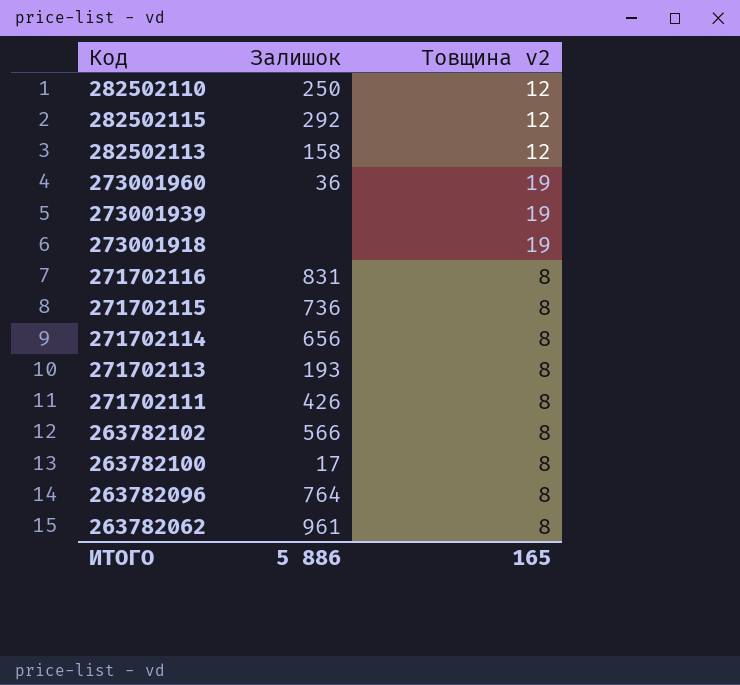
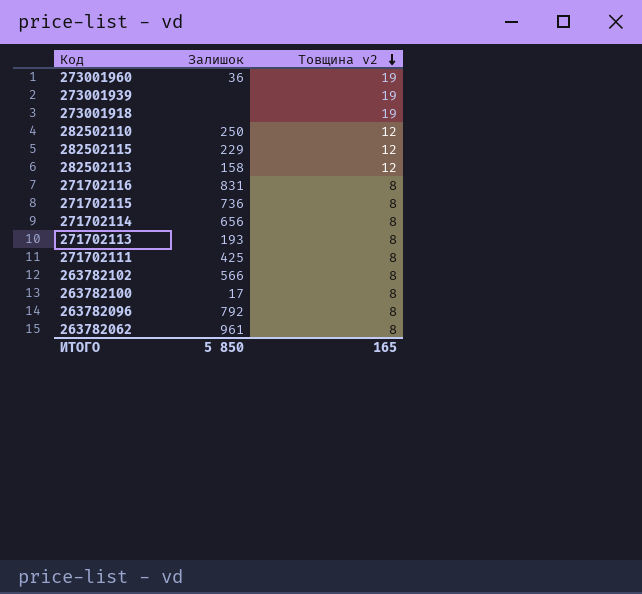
row order: none -> Товщина v2 descending
282502115 | Залишок: 292 -> 229
271702111 | Залишок: 426 -> 425
263782096 | Залишок: 764 -> 792
ИТОГО | Залишок: 5 886 -> 5 850

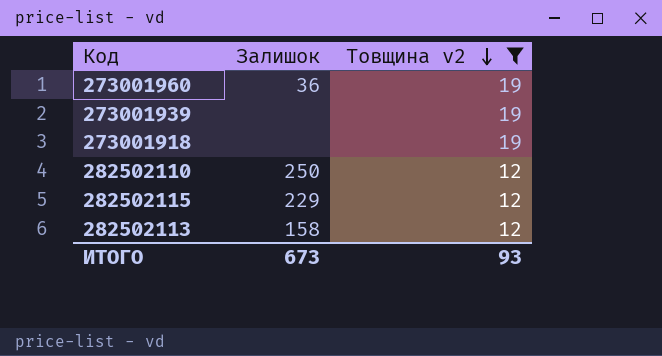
filter: none -> Товщина v2 != 8
ИТОГО | Залишок: 5 850 -> 673
ИТОГО | Товщина v2: 165 -> 93

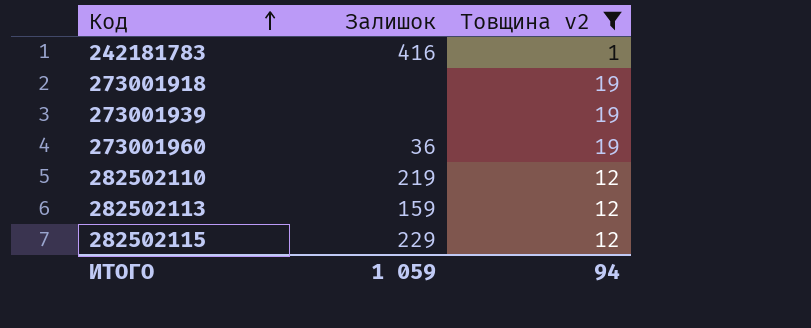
row order: Товщина v2 descending -> Код ascending
row 242181783: none -> 416 | 1
282502110 | Залишок: 250 -> 219
282502113 | Залишок: 158 -> 159
ИТОГО | Залишок: 673 -> 1 059
ИТОГО | Товщина v2: 93 -> 94

